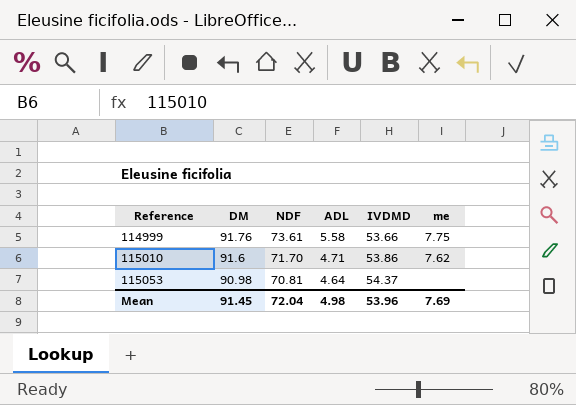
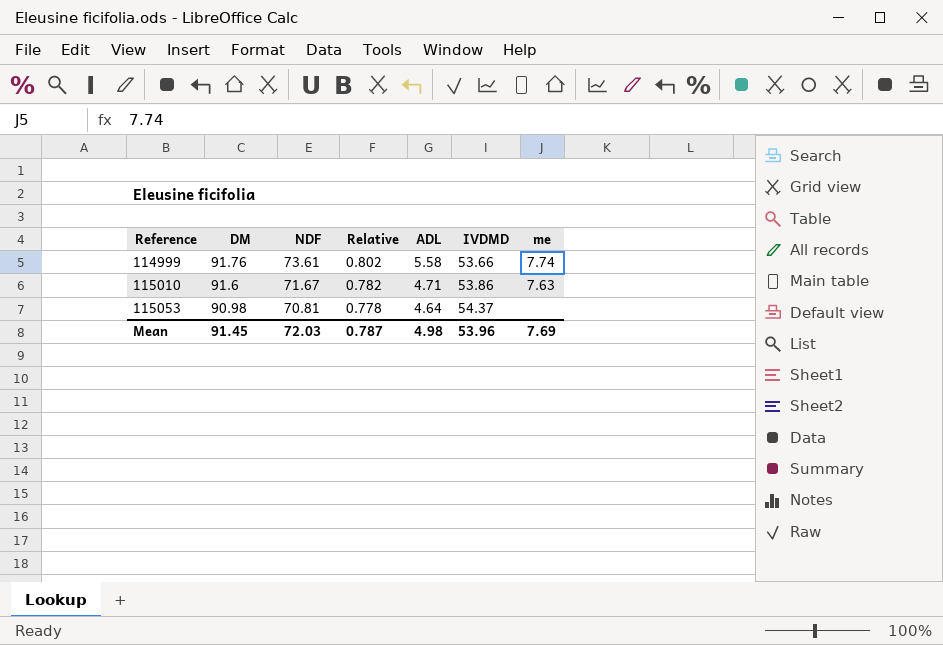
column Relative | formula: none -> [NDF] / [DM]
114999 | me: 7.75 -> 7.74
115010 | NDF: 71.70 -> 71.67
115010 | me: 7.62 -> 7.63
Mean | NDF: 72.04 -> 72.03

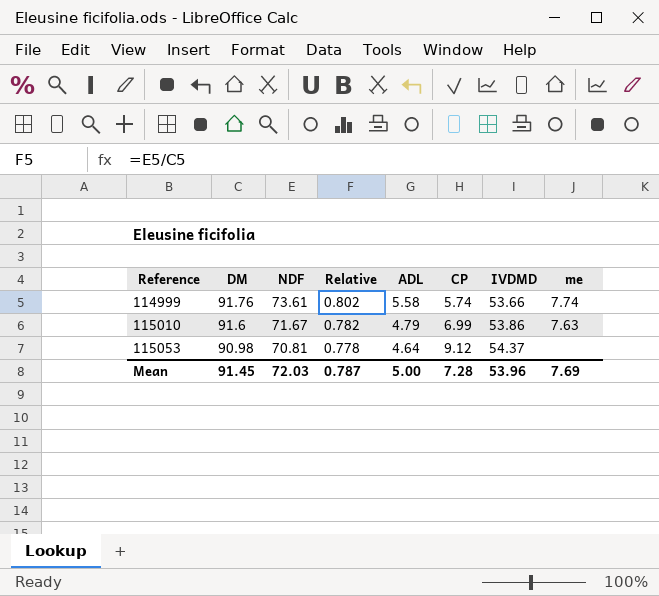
column CP | position: none -> 6
115010 | ADL: 4.71 -> 4.79
Mean | ADL: 4.98 -> 5.00

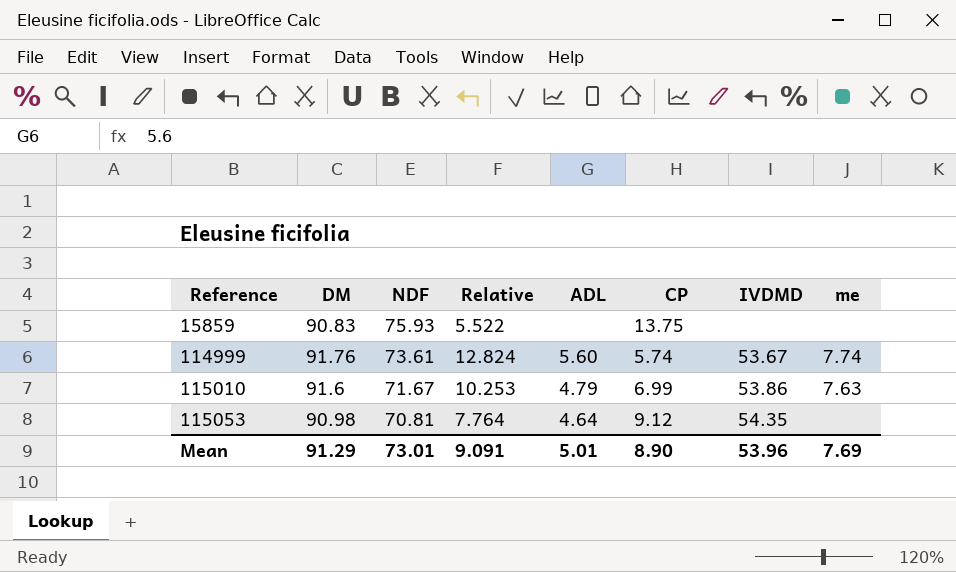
column Relative | formula: [NDF] / [DM] -> [NDF] / [CP]
row 15859: none -> 90.83 | 75.93 | 5.522 | none | 13.75 | none | none
114999 | ADL: 5.58 -> 5.60
114999 | IVDMD: 53.66 -> 53.67
115053 | IVDMD: 54.37 -> 54.35
Mean | DM: 91.45 -> 91.29
Mean | NDF: 72.03 -> 73.01
Mean | Relative: 0.787 -> 9.091
Mean | ADL: 5.00 -> 5.01
Mean | CP: 7.28 -> 8.90

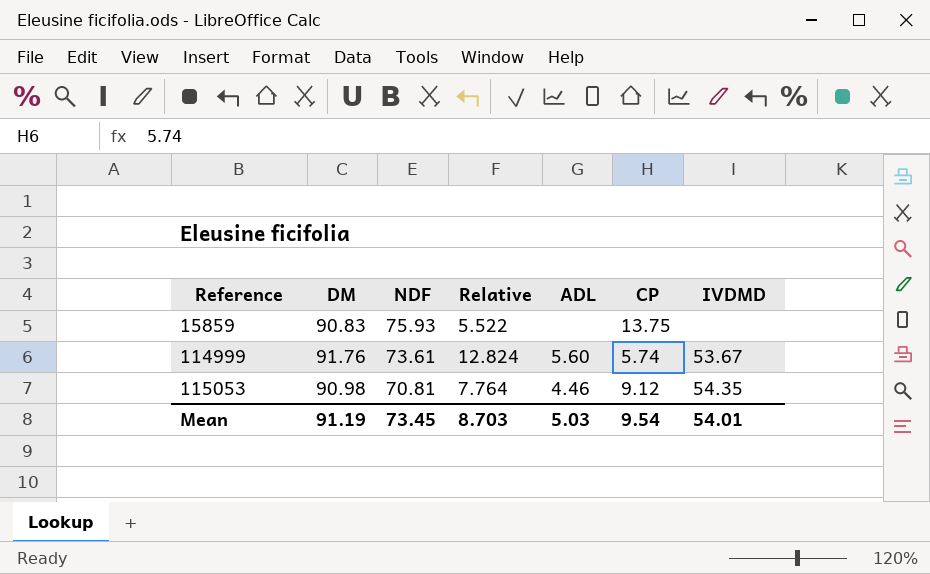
column me | position: 8 -> none
row 115010: 91.6 | 71.67 | 10.253 | 4.79 | 6.99 | 53.86 | 7.63 -> none
115053 | ADL: 4.64 -> 4.46
Mean | DM: 91.29 -> 91.19
Mean | NDF: 73.01 -> 73.45
Mean | Relative: 9.091 -> 8.703
Mean | ADL: 5.01 -> 5.03
Mean | CP: 8.90 -> 9.54
Mean | IVDMD: 53.96 -> 54.01

